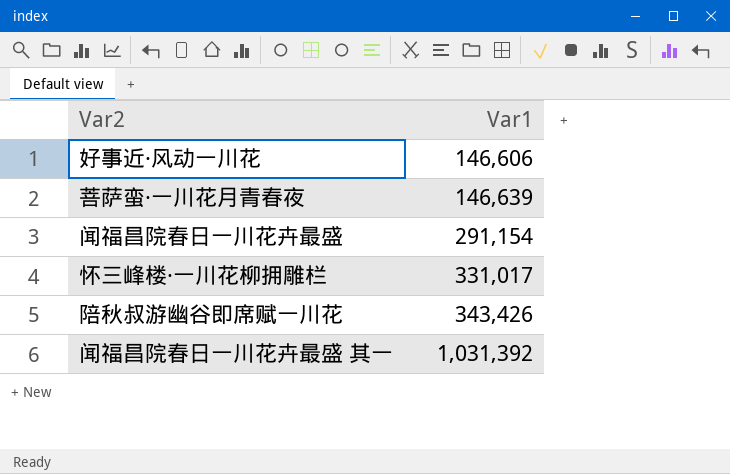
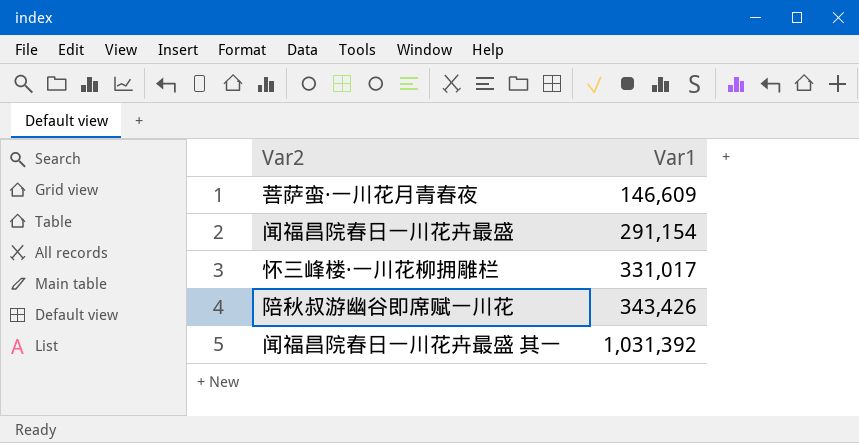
row 好事近·风动一川花: 146,606 -> none
菩萨蛮·一川花月青春夜 | Var1: 146,639 -> 146,609

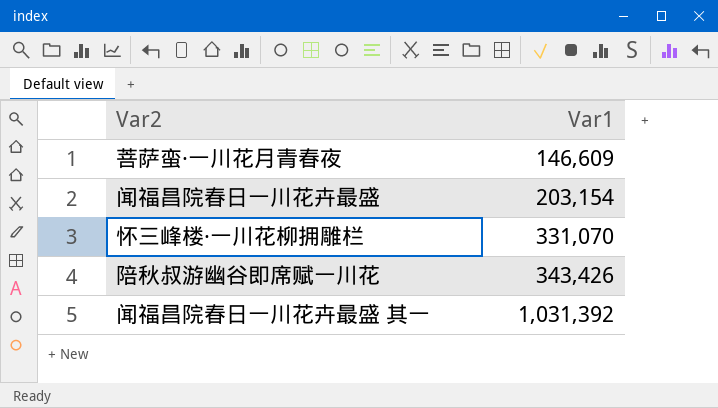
闻福昌院春日一川花卉最盛 | Var1: 291,154 -> 203,154
怀三峰楼·一川花柳拥雕栏 | Var1: 331,017 -> 331,070

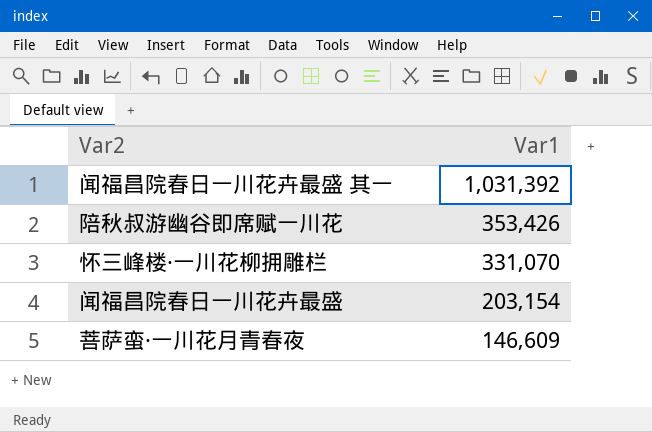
row order: Var1 ascending -> Var1 descending
陪秋叔游幽谷即席赋一川花 | Var1: 343,426 -> 353,426

